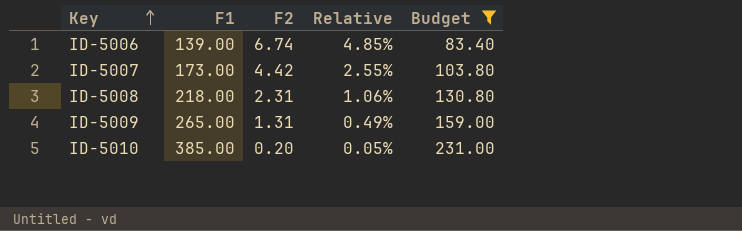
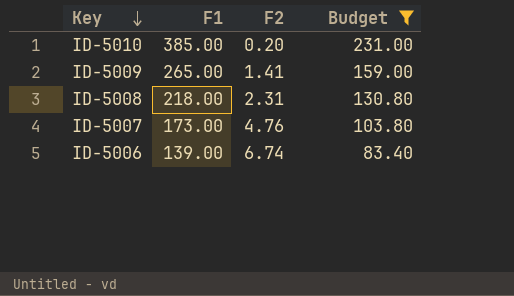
row order: Key ascending -> Key descending
column Relative | formula: [F2] / [F1] -> none
ID-5009 | F2: 1.31 -> 1.41
ID-5007 | F2: 4.42 -> 4.76

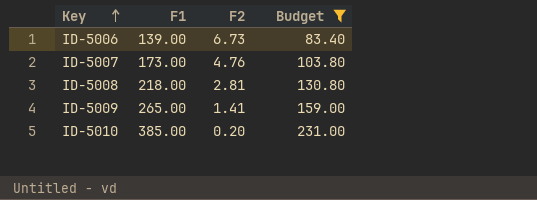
row order: Key descending -> Key ascending
ID-5006 | F2: 6.74 -> 6.73
ID-5008 | F2: 2.31 -> 2.81

